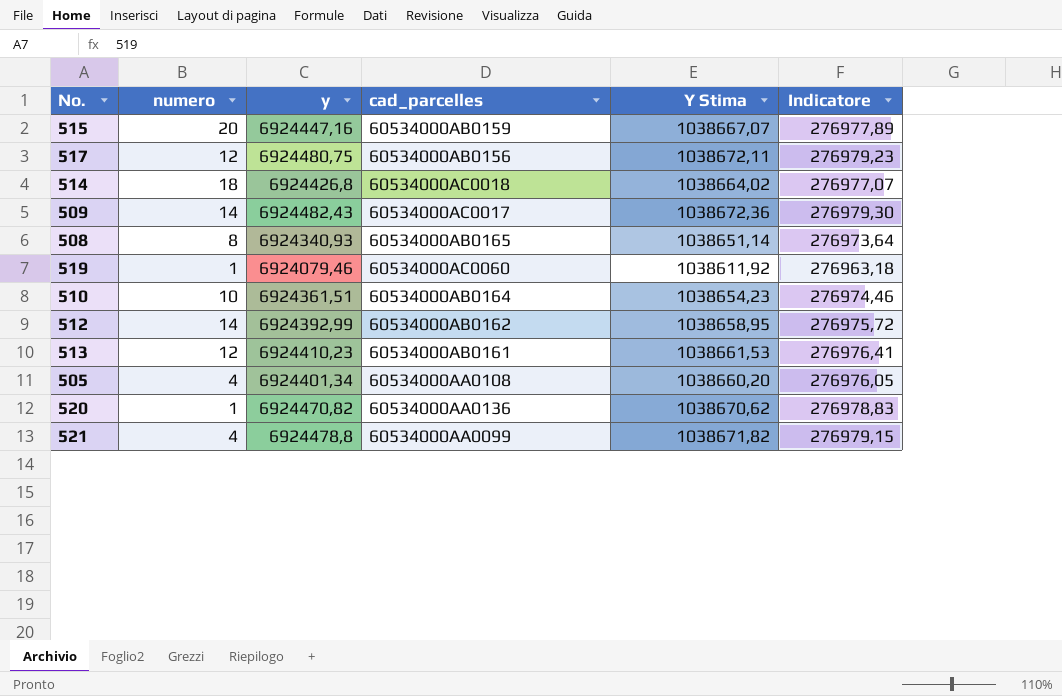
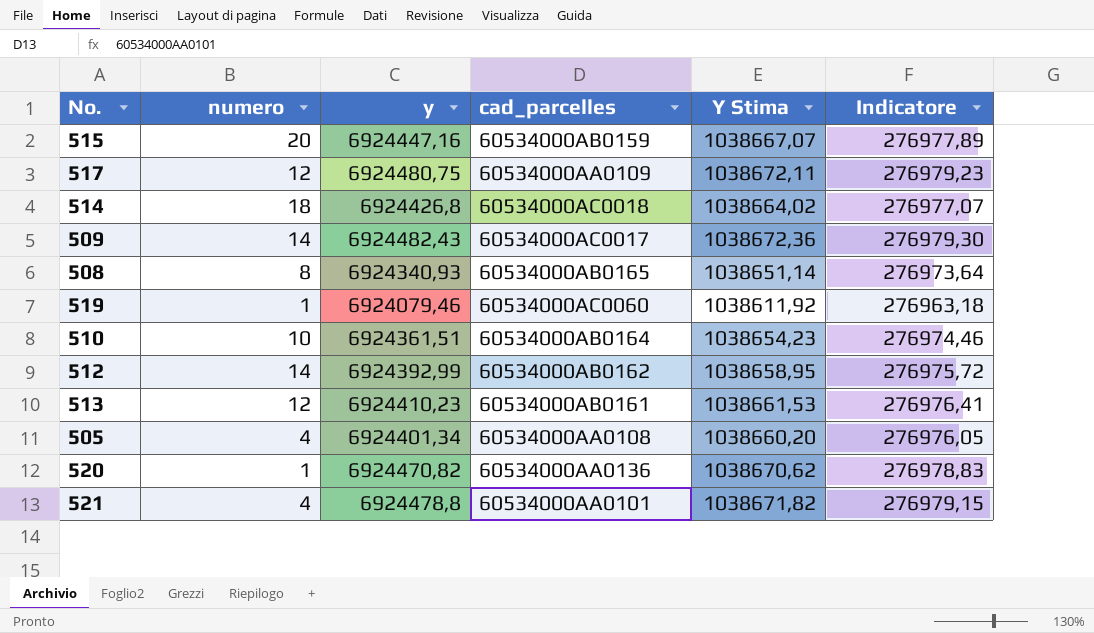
517 | cad_parcelles: 60534000AB0156 -> 60534000AA0109
521 | cad_parcelles: 60534000AA0099 -> 60534000AA0101

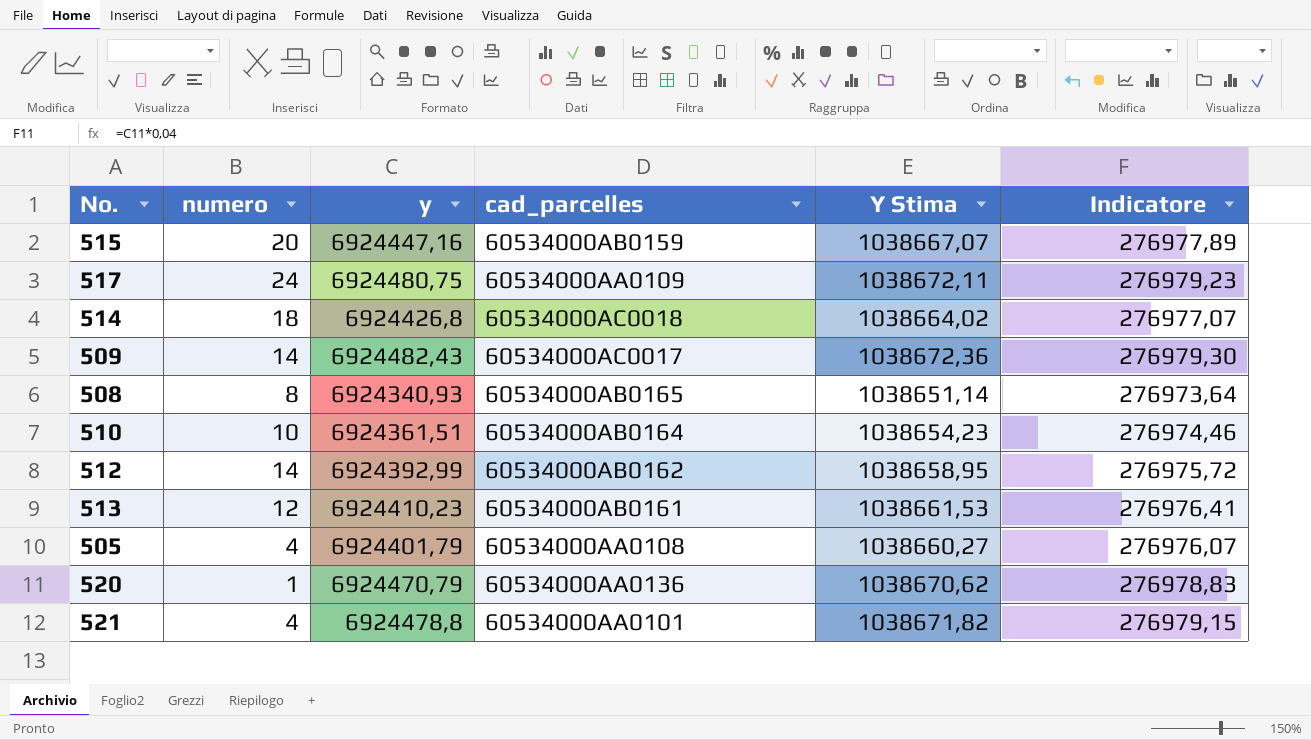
row 519: 1 | 6924079,46 | 60534000AC0060 | 1038611,92 | 276963,18 -> none
517 | numero: 12 -> 24
505 | y: 6924401,34 -> 6924401,79
505 | Y Stima: 1038660,20 -> 1038660,27
505 | Indicatore: 276976,05 -> 276976,07
520 | y: 6924470,82 -> 6924470,79

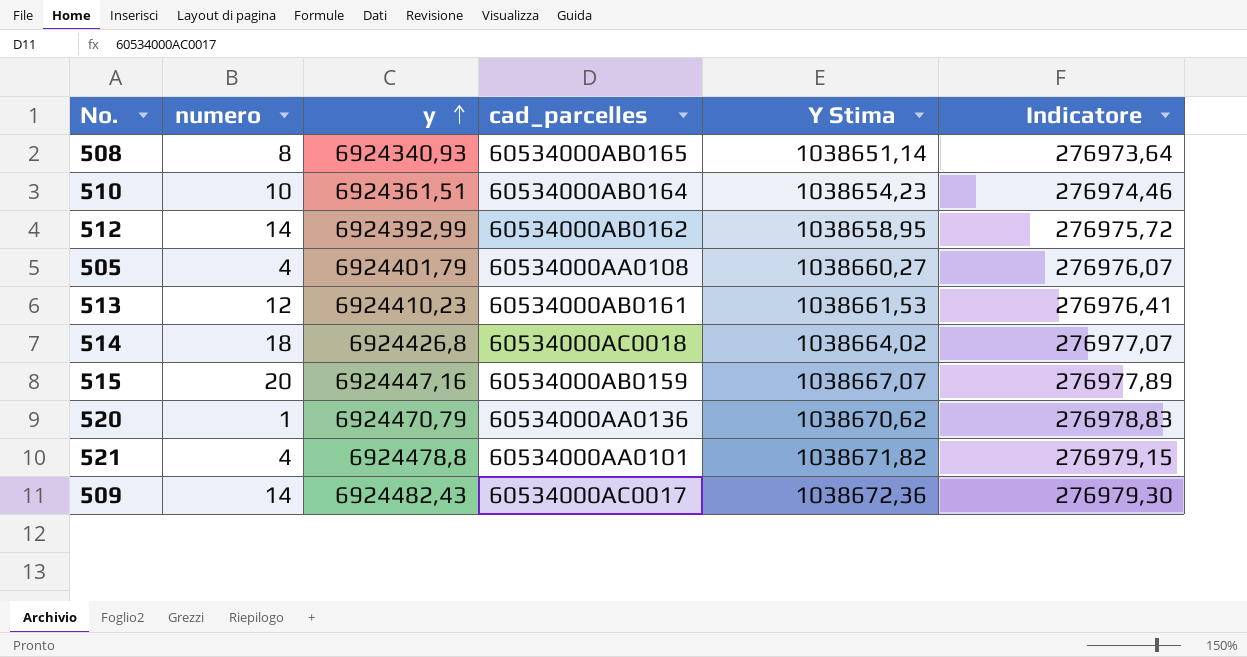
row order: none -> y ascending
row 517: 24 | 6924480,75 | 60534000AA0109 | 1038672,11 | 276979,23 -> none

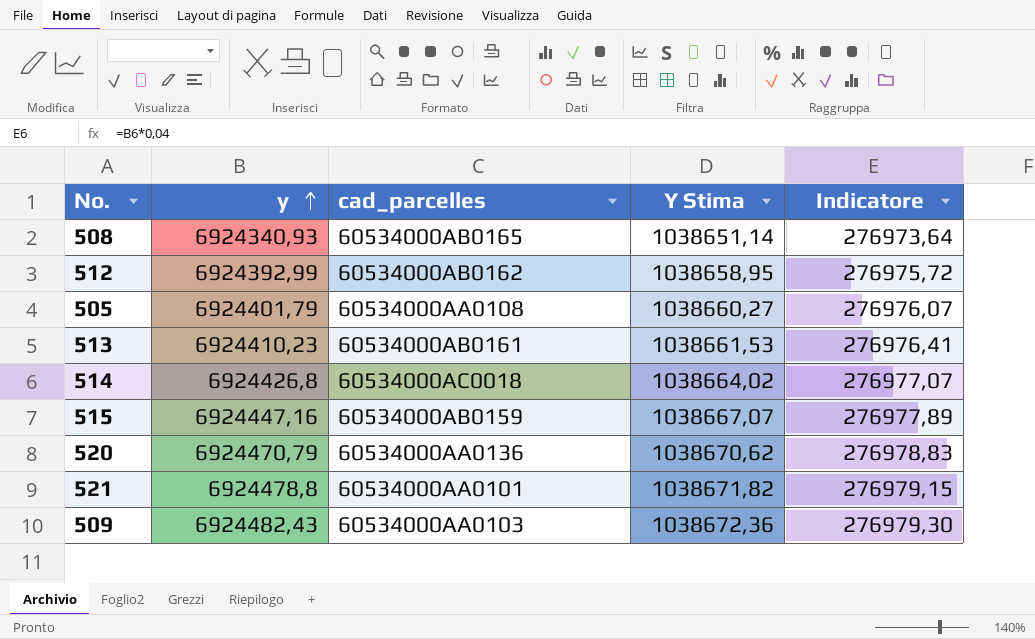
column numero | position: 2 -> none
row 510: 10 | 6924361,51 | 60534000AB0164 | 1038654,23 | 276974,46 -> none
509 | cad_parcelles: 60534000AC0017 -> 60534000AA0103

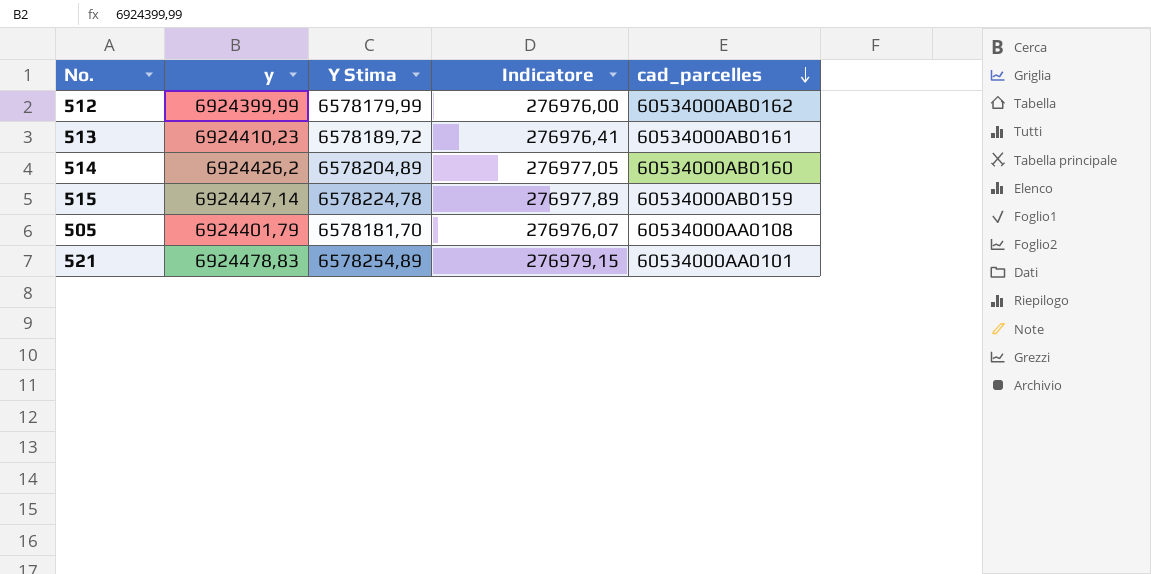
row order: y ascending -> cad_parcelles descending
column Y Stima | formula: [y] * 0,15 -> [y] * 0,95
column cad_parcelles | position: 3 -> 5
row 508: 6924340,93 | 60534000AB0165 | 1038651,14 | 276973,64 -> none
row 520: 6924470,79 | 60534000AA0136 | 1038670,62 | 276978,83 -> none
row 509: 6924482,43 | 60534000AA0103 | 1038672,36 | 276979,30 -> none
512 | y: 6924392,99 -> 6924399,99
512 | Indicatore: 276975,72 -> 276976,00
514 | y: 6924426,8 -> 6924426,2
514 | Indicatore: 276977,07 -> 276977,05
514 | cad_parcelles: 60534000AC0018 -> 60534000AB0160
515 | y: 6924447,16 -> 6924447,14
521 | y: 6924478,8 -> 6924478,83

